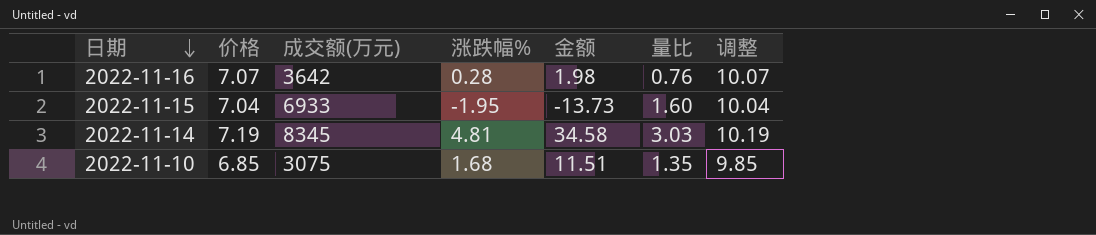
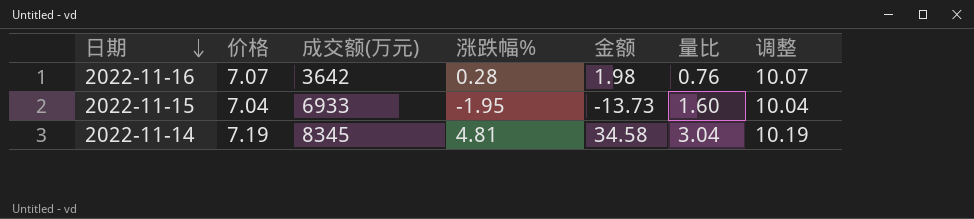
row 2022-11-10: 6.85 | 3075 | 1.68 | 11.51 | 1.35 | 9.85 -> none
2022-11-14 | 量比: 3.03 -> 3.04

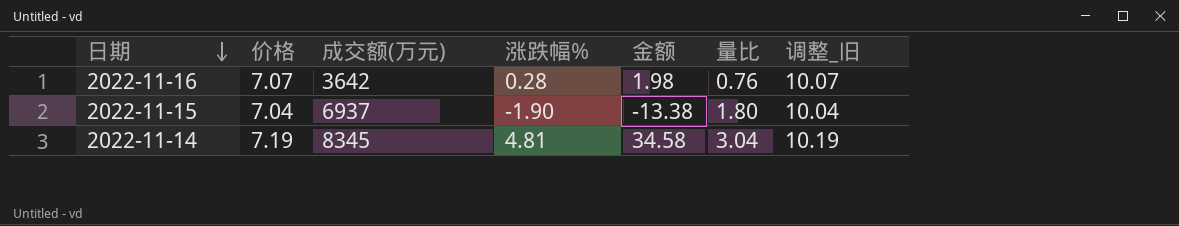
column name: 调整 -> 调整_旧
2022-11-15 | 成交额(万元): 6933 -> 6937
2022-11-15 | 涨跌幅%: -1.95 -> -1.90
2022-11-15 | 金额: -13.73 -> -13.38
2022-11-15 | 量比: 1.60 -> 1.80

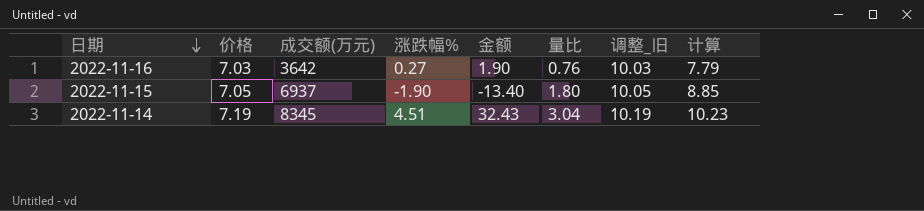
column 计算 | formula: none -> [价格] + [量比]
2022-11-16 | 价格: 7.07 -> 7.03
2022-11-16 | 涨跌幅%: 0.28 -> 0.27
2022-11-16 | 金额: 1.98 -> 1.90
2022-11-16 | 调整_旧: 10.07 -> 10.03
2022-11-15 | 价格: 7.04 -> 7.05
2022-11-15 | 金额: -13.38 -> -13.40
2022-11-15 | 调整_旧: 10.04 -> 10.05
2022-11-14 | 涨跌幅%: 4.81 -> 4.51
2022-11-14 | 金额: 34.58 -> 32.43

